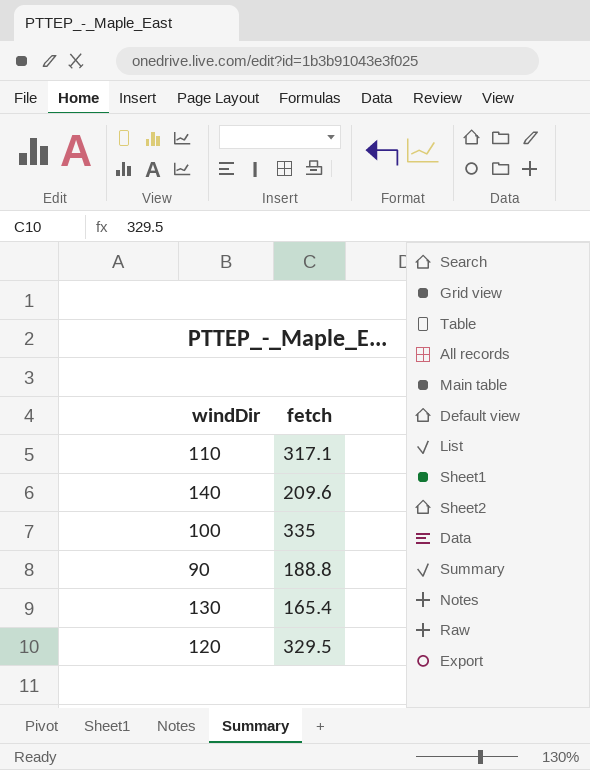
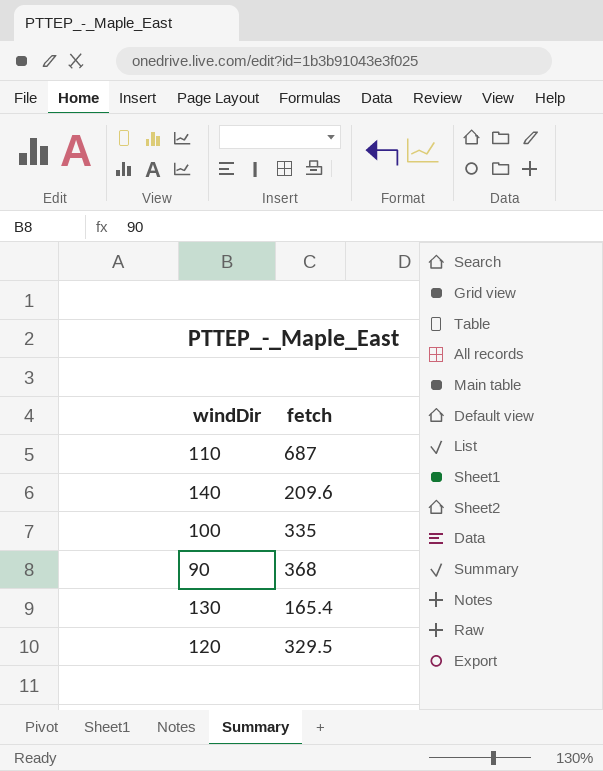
110 | fetch: 317.1 -> 687
90 | fetch: 188.8 -> 368

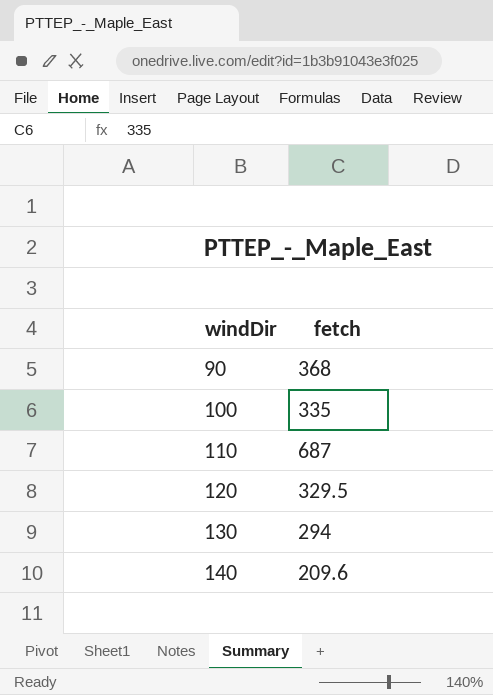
row order: none -> windDir ascending
130 | fetch: 165.4 -> 294

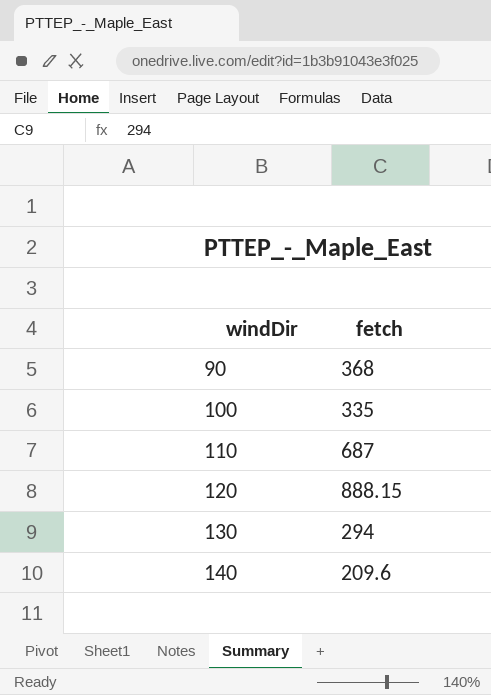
120 | fetch: 329.5 -> 888.15

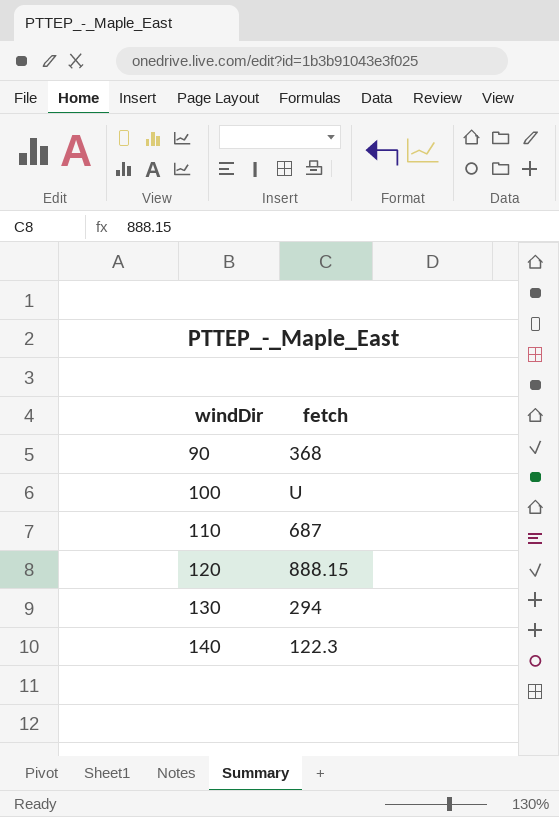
100 | fetch: 335 -> U
140 | fetch: 209.6 -> 122.3

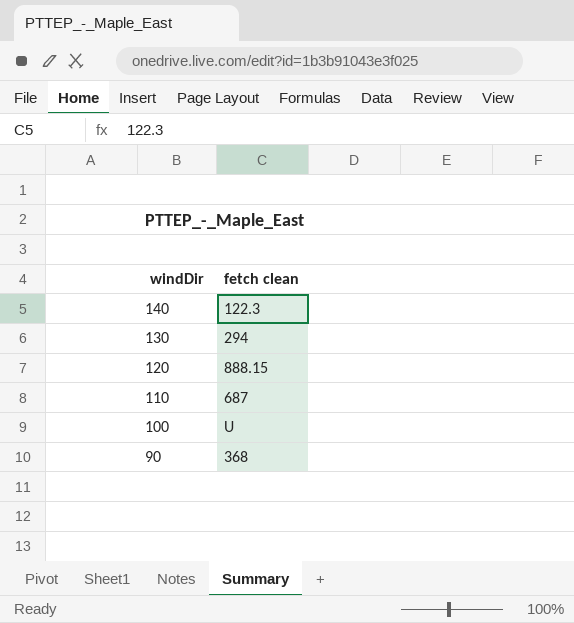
row order: windDir ascending -> windDir descending
column name: fetch -> fetch clean

